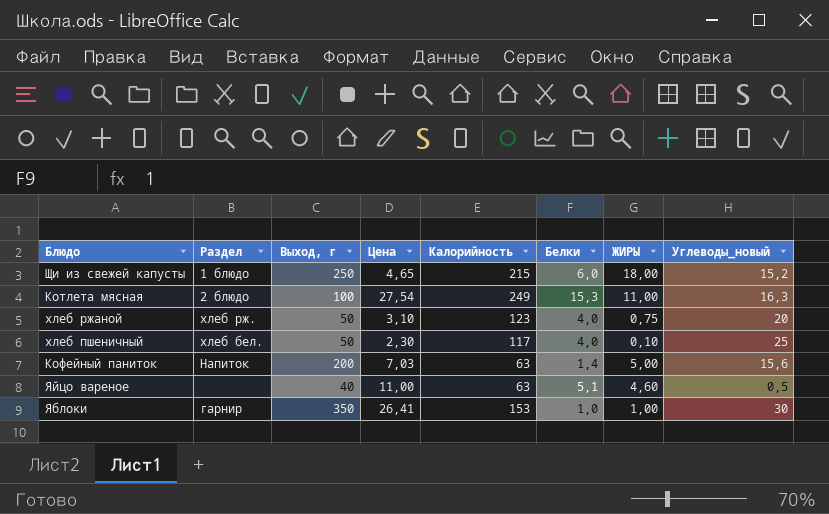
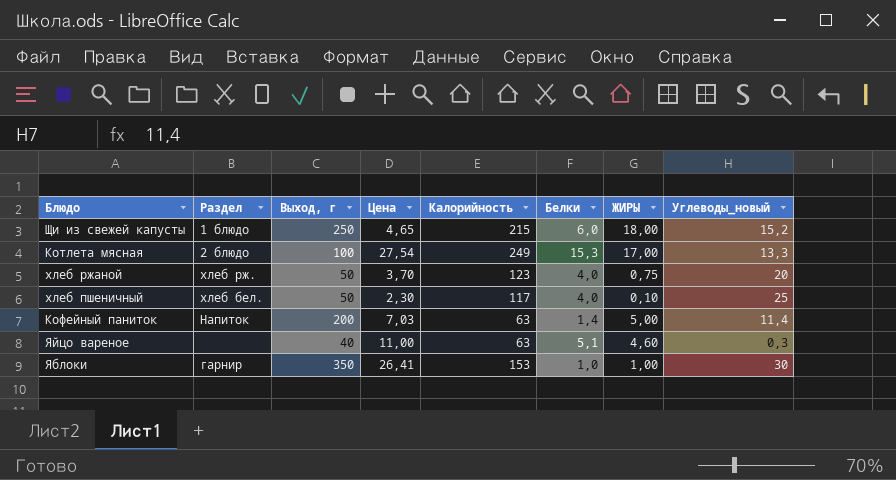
Котлета мясная | ЖИРЫ: 11,00 -> 17,00
Котлета мясная | Углеводы_новый: 16,3 -> 13,3
хлеб ржаной | Цена: 3,10 -> 3,70
Кофейный паниток | Углеводы_новый: 15,6 -> 11,4
Яйцо вареное | Углеводы_новый: 0,5 -> 0,3

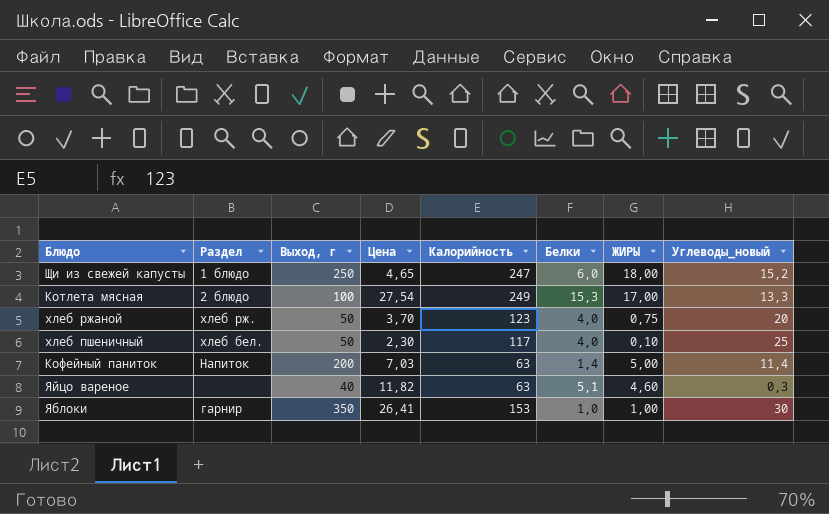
Щи из свежей капусты | Калорийность: 215 -> 247
Яйцо вареное | Цена: 11,00 -> 11,82

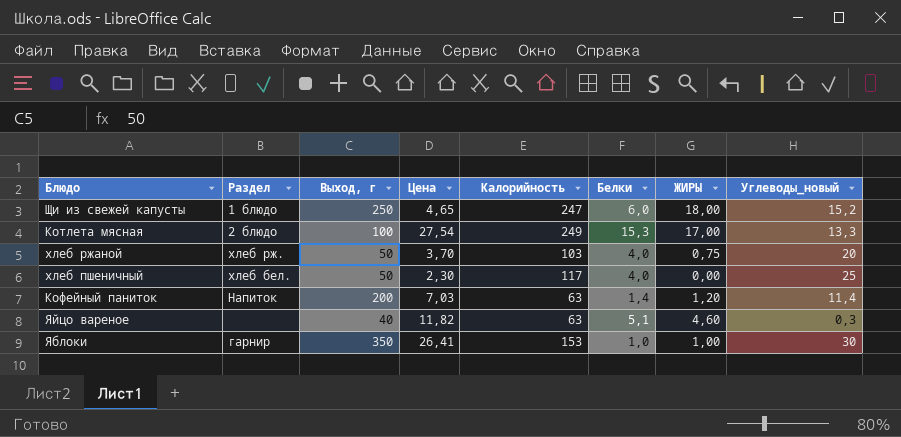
хлеб ржаной | Калорийность: 123 -> 103
хлеб пшеничный | ЖИРЫ: 0,10 -> 0,00
Кофейный паниток | ЖИРЫ: 5,00 -> 1,20

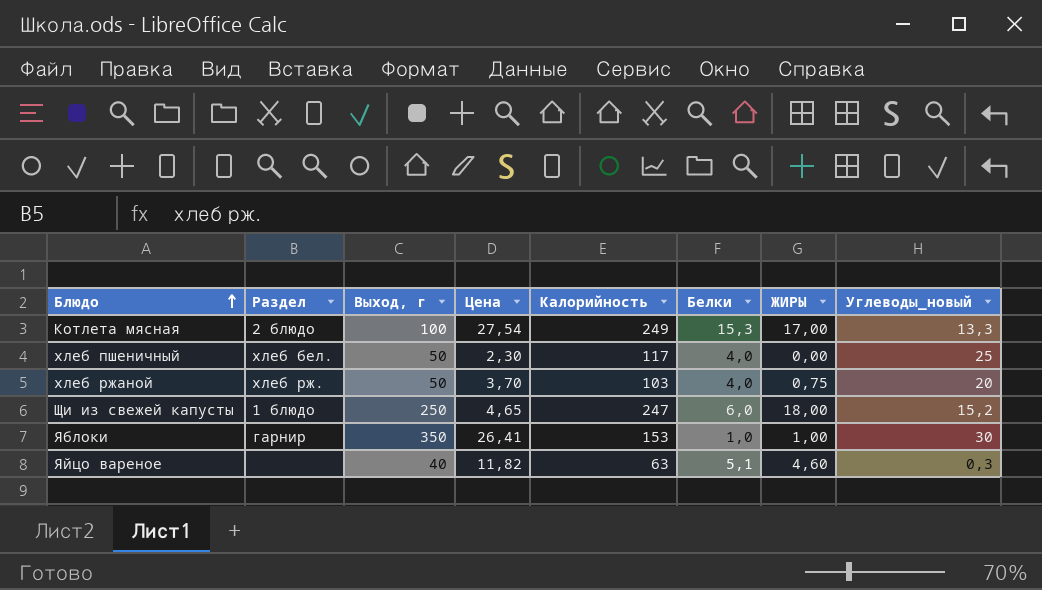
row order: none -> Блюдо ascending
row Кофейный паниток: Напиток | 200 | 7,03 | 63 | 1,4 | 1,20 | 11,4 -> none

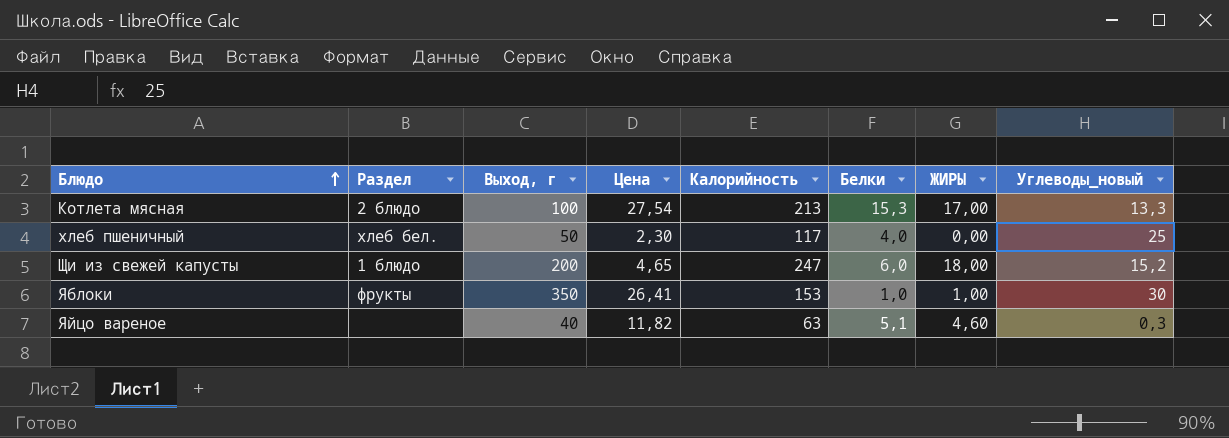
row хлеб ржаной: хлеб рж. | 50 | 3,70 | 103 | 4,0 | 0,75 | 20 -> none
Котлета мясная | Калорийность: 249 -> 213
Щи из свежей капусты | Выход, г: 250 -> 200
Яблоки | Раздел: гарнир -> фрукты

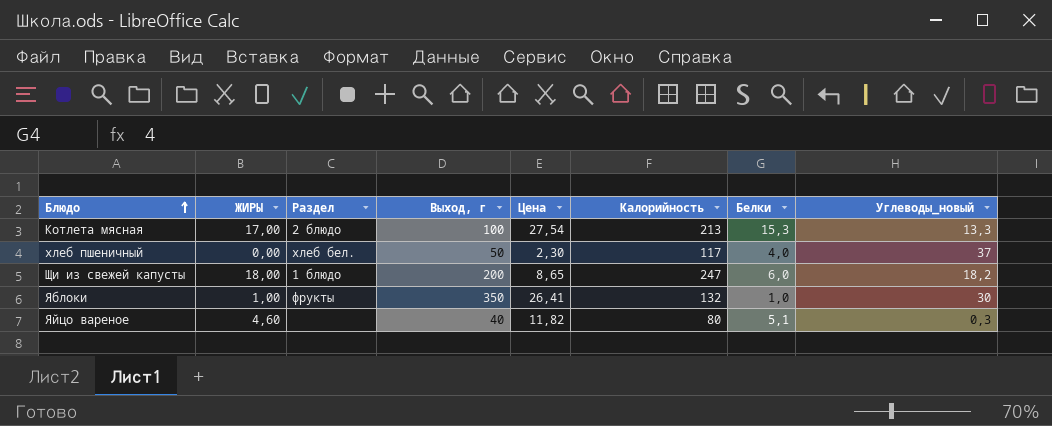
column ЖИРЫ | position: 7 -> 2
хлеб пшеничный | Углеводы_новый: 25 -> 37
Щи из свежей капусты | Цена: 4,65 -> 8,65
Щи из свежей капусты | Углеводы_новый: 15,2 -> 18,2
Яблоки | Калорийность: 153 -> 132
Яйцо вареное | Калорийность: 63 -> 80

